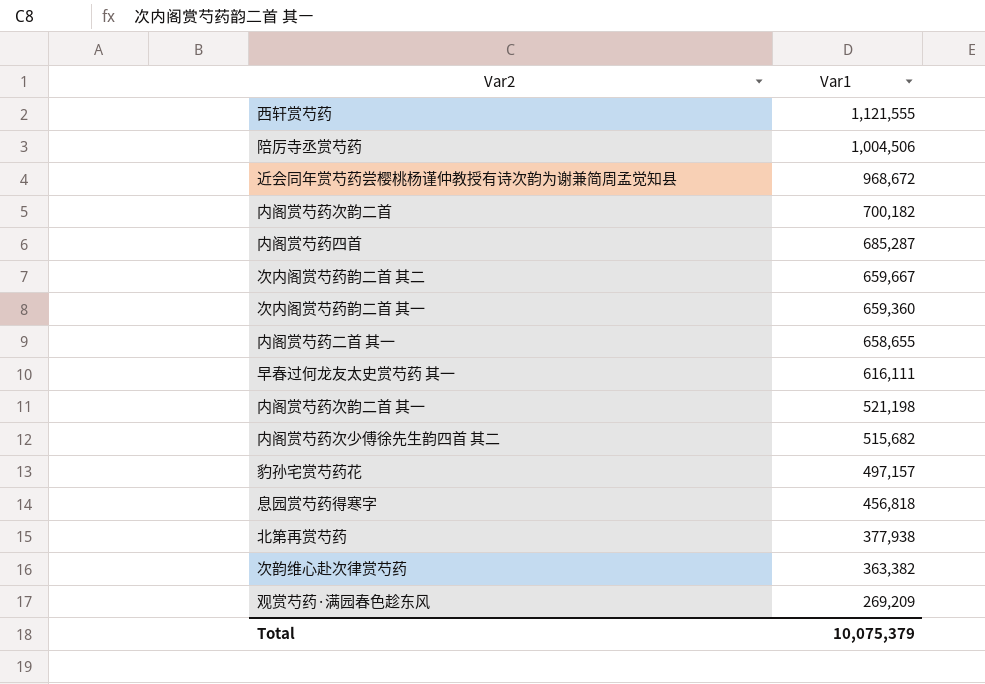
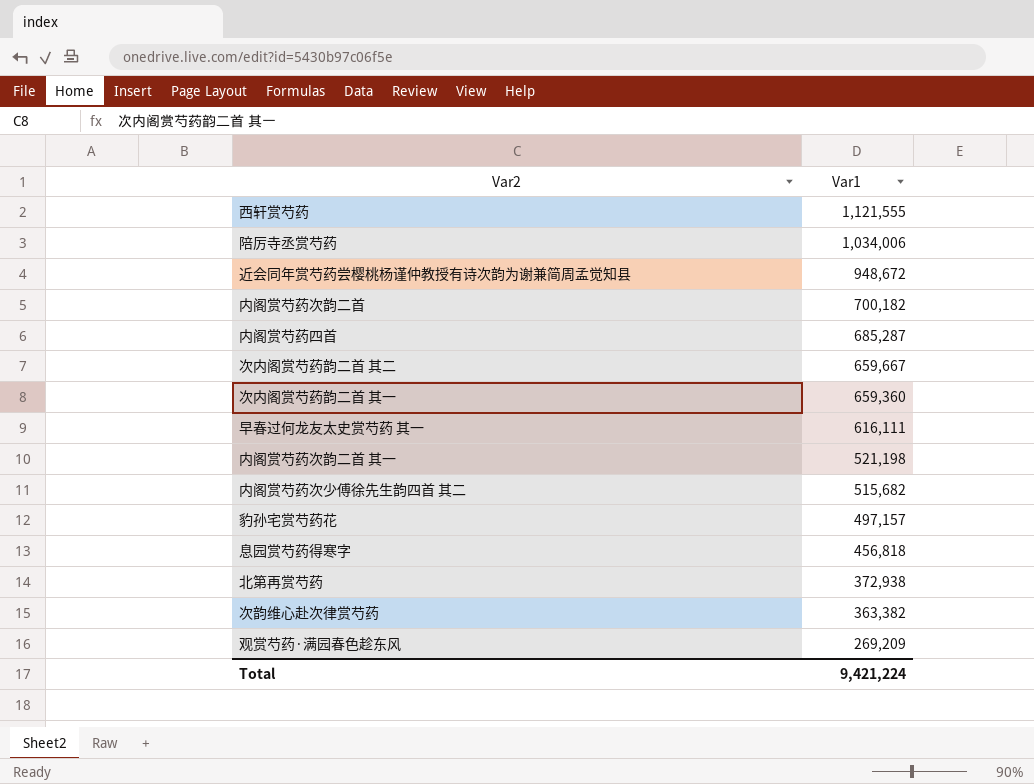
row 内阁赏芍药二首 其一: 658,655 -> none
陪厉寺丞赏芍药 | Var1: 1,004,506 -> 1,034,006
近会同年赏芍药尝樱桃杨谨仲教授有诗次韵为谢兼简周孟觉知县 | Var1: 968,672 -> 948,672
北第再赏芍药 | Var1: 377,938 -> 372,938
Total | Var1: 10,075,379 -> 9,421,224

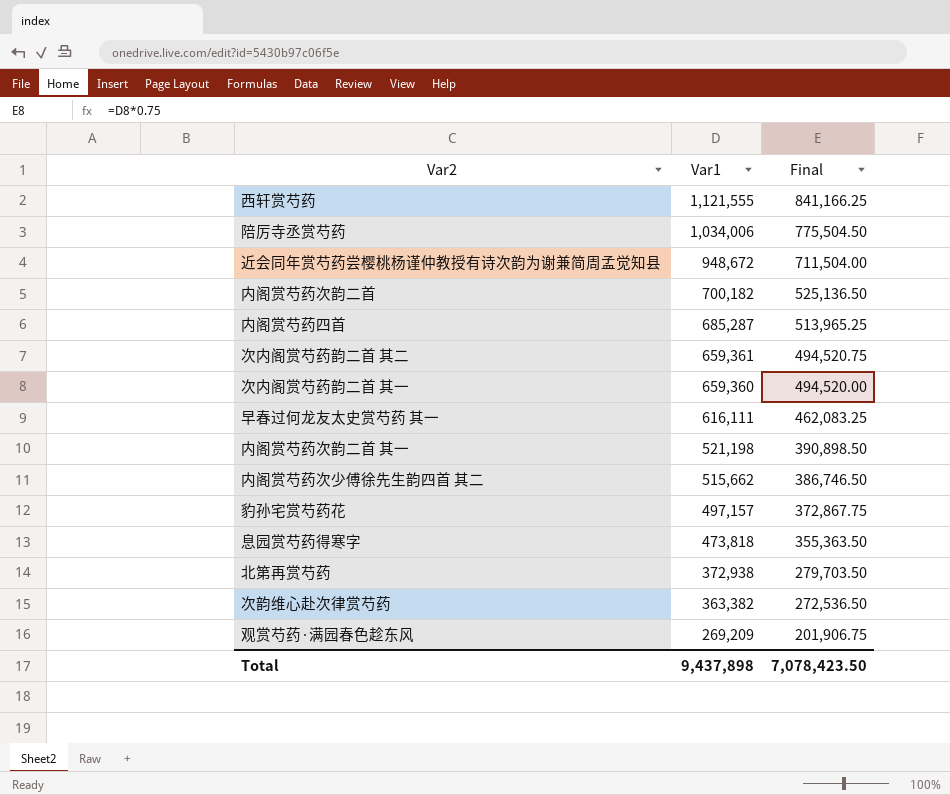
column Final | formula: none -> [Var1] * 0.75
次内阁赏芍药韵二首 其二 | Var1: 659,667 -> 659,361
内阁赏芍药次少傅徐先生韵四首 其二 | Var1: 515,682 -> 515,662
息园赏芍药得寒字 | Var1: 456,818 -> 473,818
Total | Var1: 9,421,224 -> 9,437,898

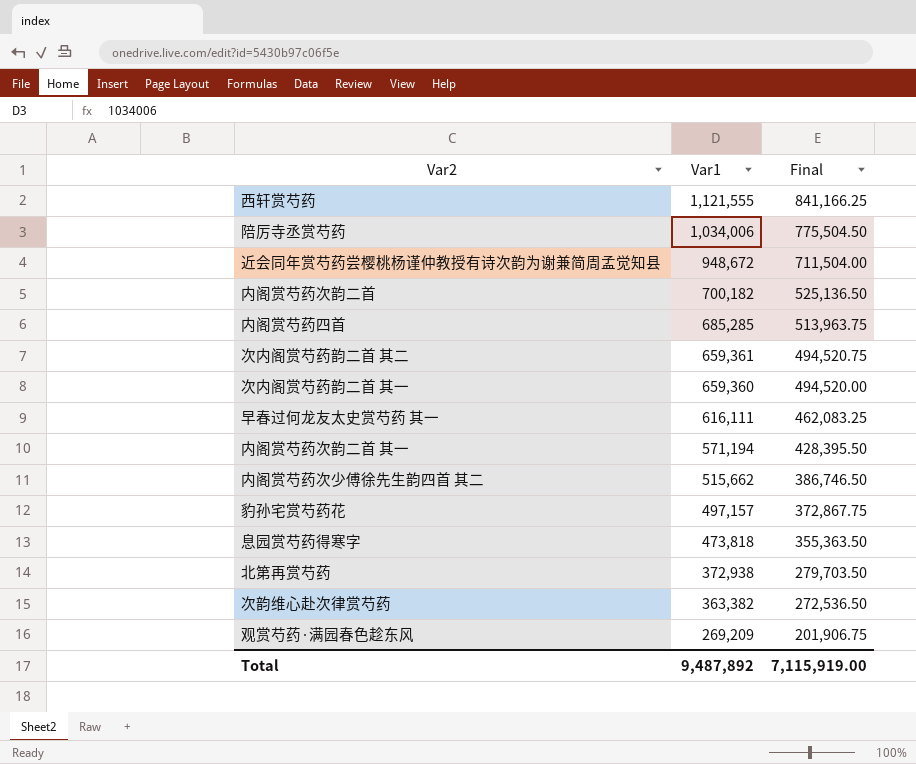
内阁赏芍药四首 | Var1: 685,287 -> 685,285
内阁赏芍药四首 | Final: 513,965.25 -> 513,963.75
内阁赏芍药次韵二首 其一 | Var1: 521,198 -> 571,194
内阁赏芍药次韵二首 其一 | Final: 390,898.50 -> 428,395.50
Total | Var1: 9,437,898 -> 9,487,892
Total | Final: 7,078,423.50 -> 7,115,919.00

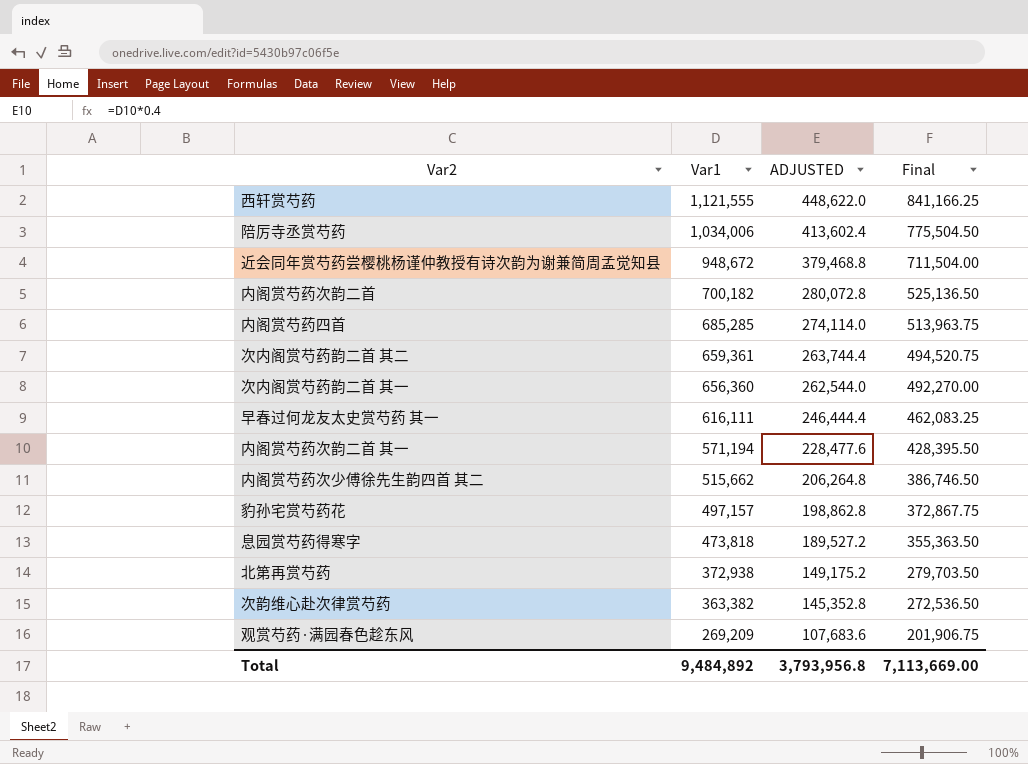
column ADJUSTED | formula: none -> [Var1] * 0.4
次内阁赏芍药韵二首 其一 | Var1: 659,360 -> 656,360
次内阁赏芍药韵二首 其一 | Final: 494,520.00 -> 492,270.00
Total | Var1: 9,487,892 -> 9,484,892
Total | Final: 7,115,919.00 -> 7,113,669.00

